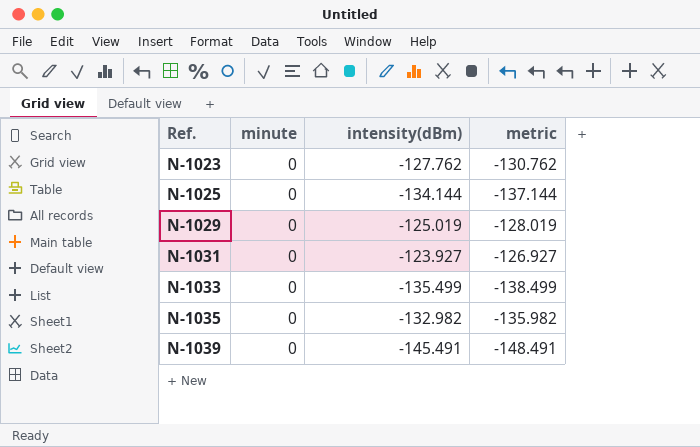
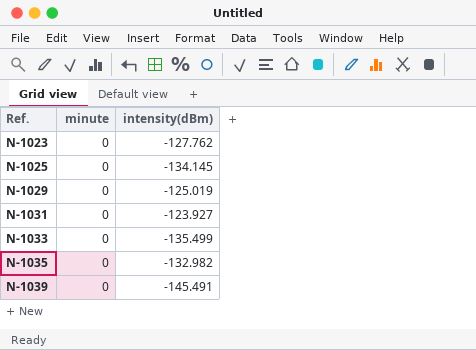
column metric | formula: [intensity(dBm)] - 3 -> none
N-1025 | intensity(dBm): -134.144 -> -134.145

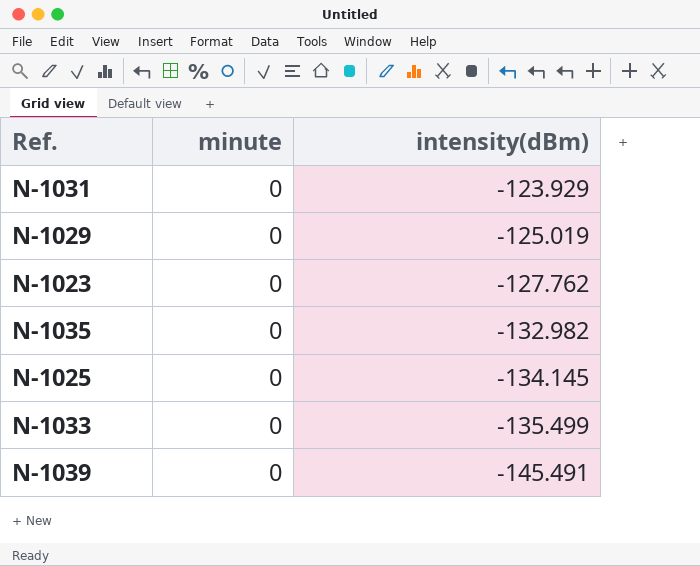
row order: Ref. ascending -> intensity(dBm) descending
N-1031 | intensity(dBm): -123.927 -> -123.929

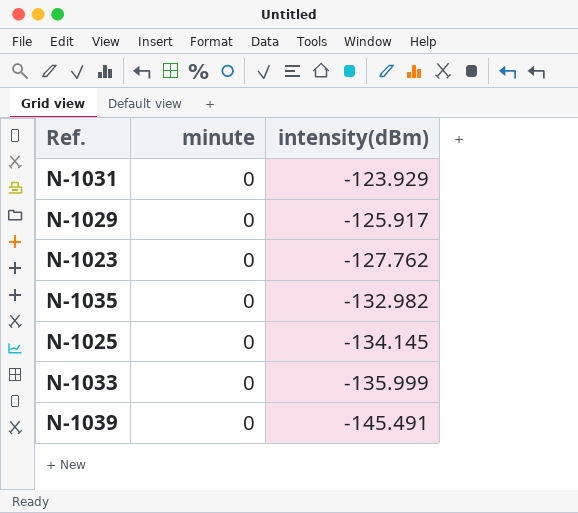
N-1029 | intensity(dBm): -125.019 -> -125.917
N-1033 | intensity(dBm): -135.499 -> -135.999

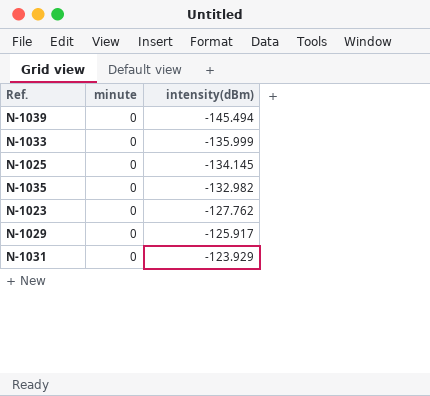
row order: intensity(dBm) descending -> intensity(dBm) ascending
N-1039 | intensity(dBm): -145.491 -> -145.494

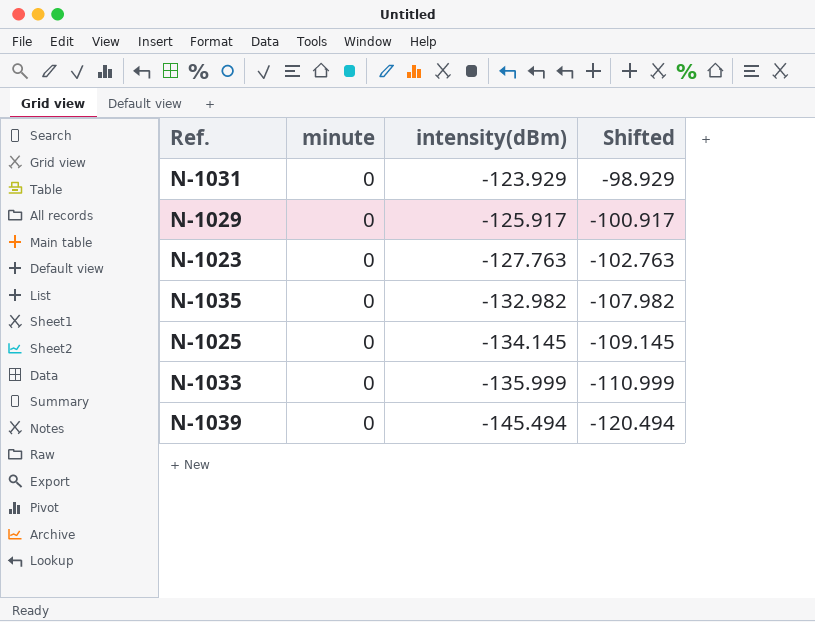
row order: intensity(dBm) ascending -> intensity(dBm) descending
column Shifted | formula: none -> [intensity(dBm)] + 25
N-1023 | intensity(dBm): -127.762 -> -127.763

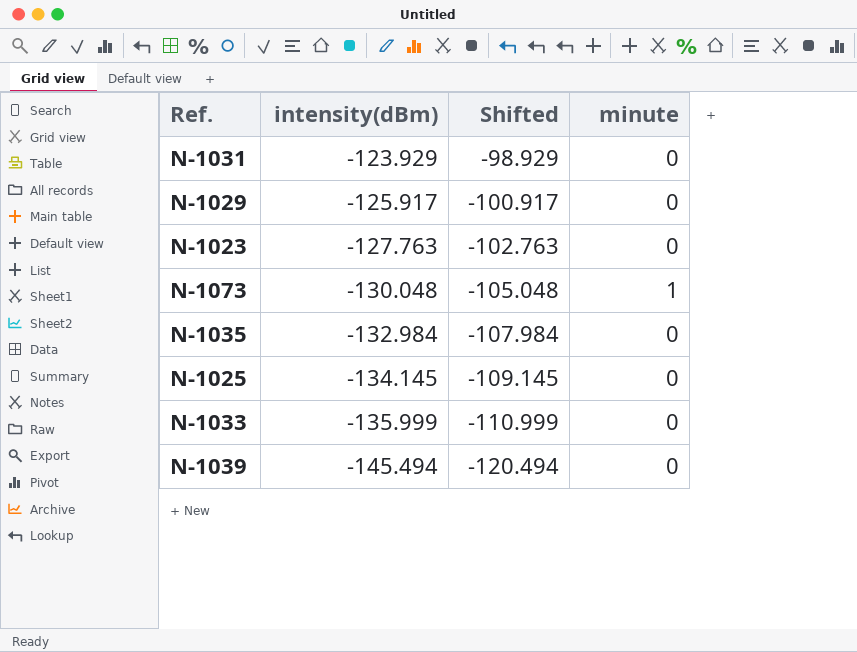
column minute | position: 2 -> 4
row N-1073: none -> -130.048 | -105.048 | 1
N-1035 | intensity(dBm): -132.982 -> -132.984
N-1035 | Shifted: -107.982 -> -107.984

